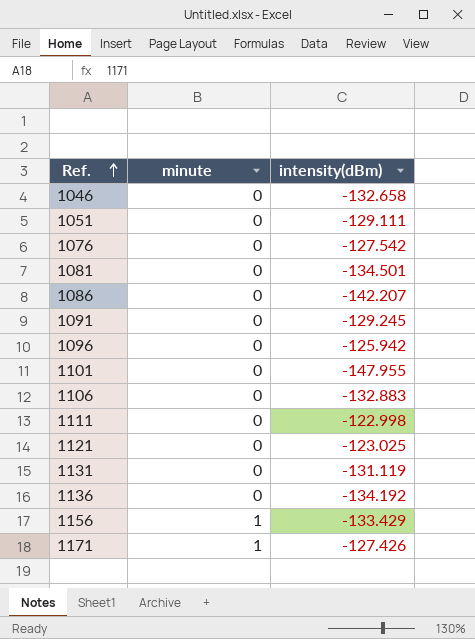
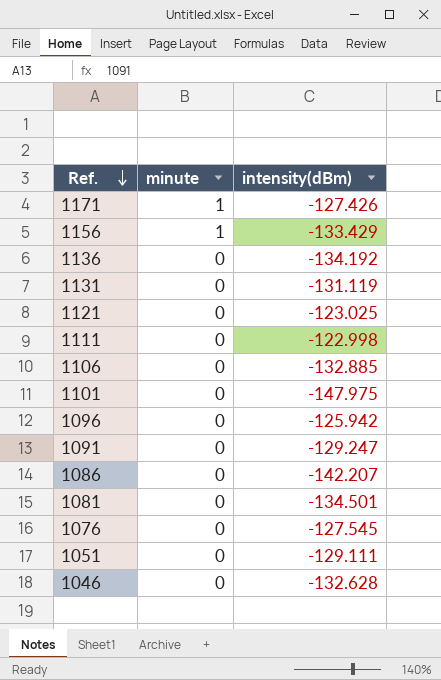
row order: Ref. ascending -> Ref. descending
1106 | intensity(dBm): -132.883 -> -132.885
1101 | intensity(dBm): -147.955 -> -147.975
1091 | intensity(dBm): -129.245 -> -129.247
1076 | intensity(dBm): -127.542 -> -127.545
1046 | intensity(dBm): -132.658 -> -132.628

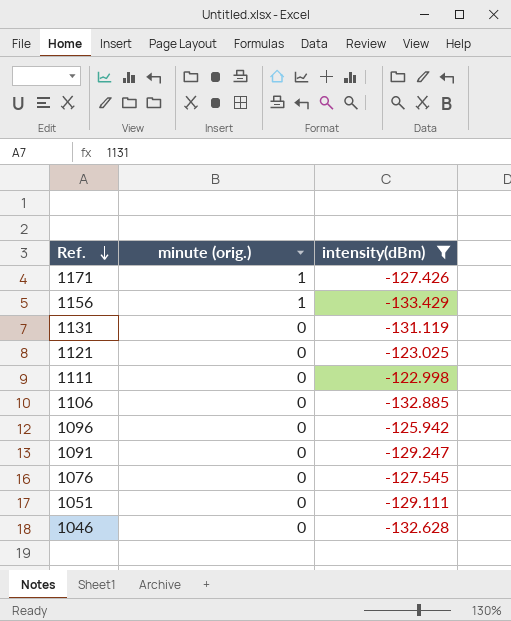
filter: none -> intensity(dBm) >= -133.429
column name: minute -> minute (orig.)

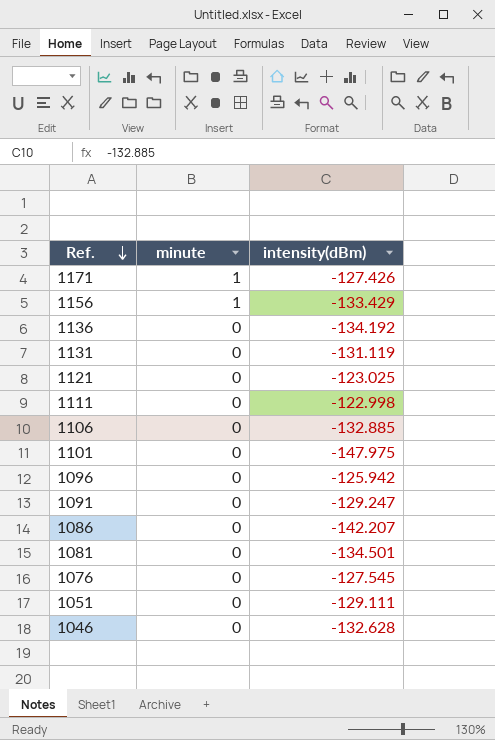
filter: intensity(dBm) >= -133.429 -> none
column name: minute (orig.) -> minute

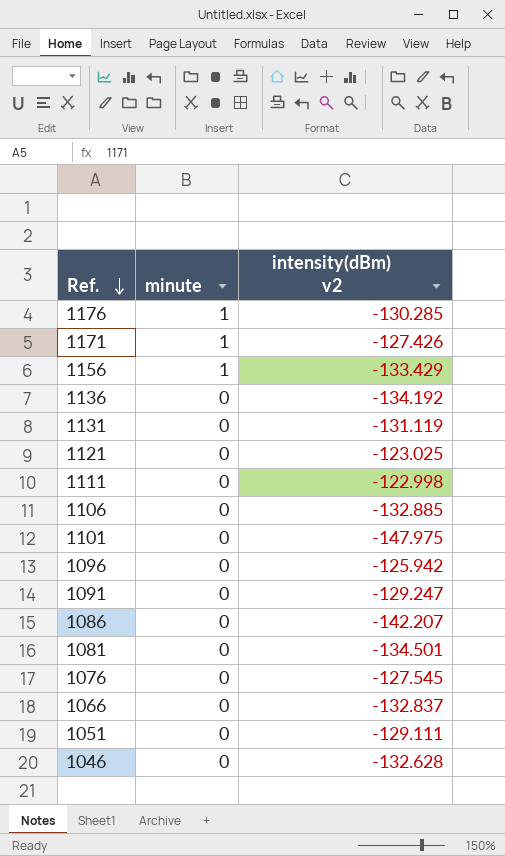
column name: intensity(dBm) -> intensity(dBm) v2
row 1176: none -> 1 | -130.285
row 1066: none -> 0 | -132.837

